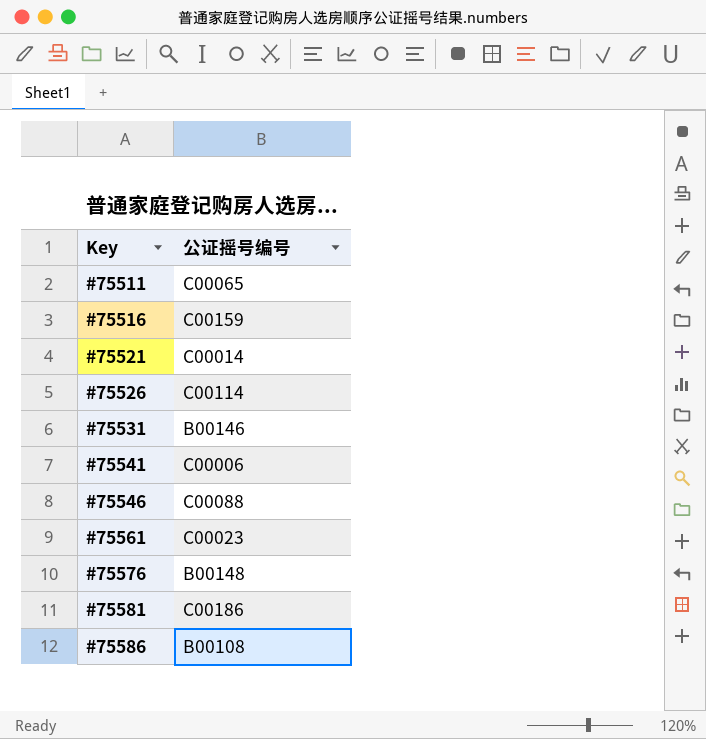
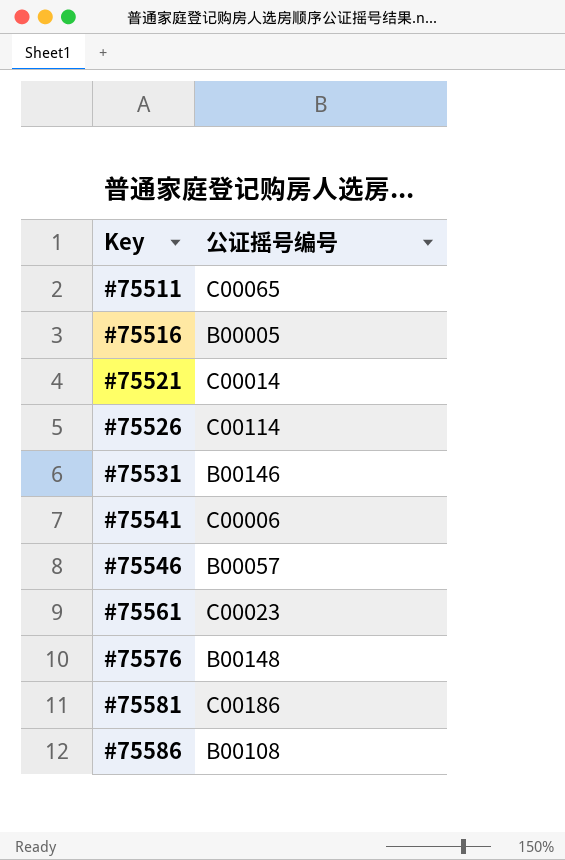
#75516 | 公证摇号编号: C00159 -> B00005
#75546 | 公证摇号编号: C00088 -> B00057

